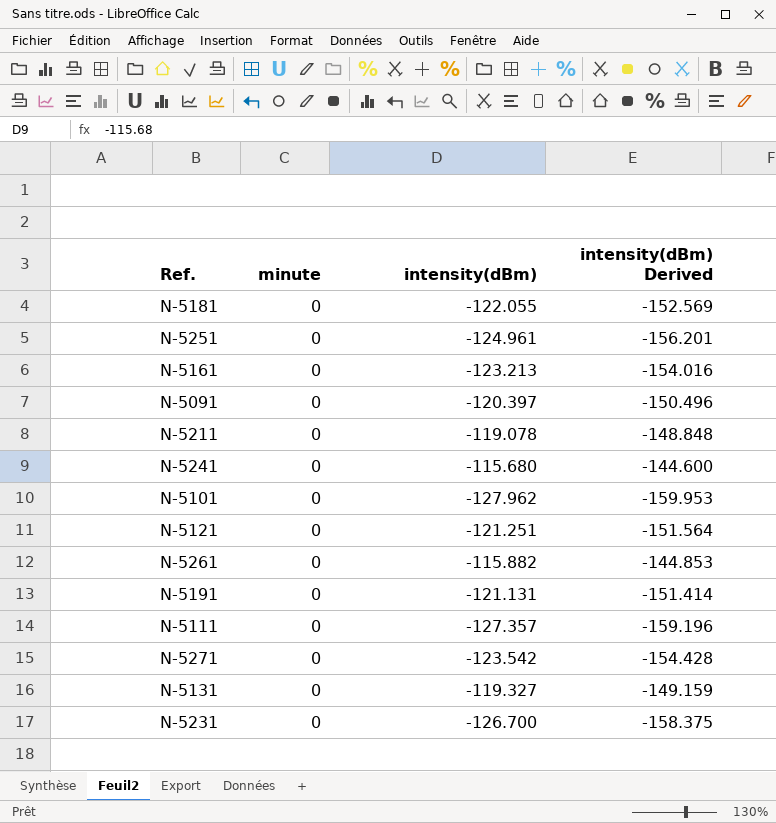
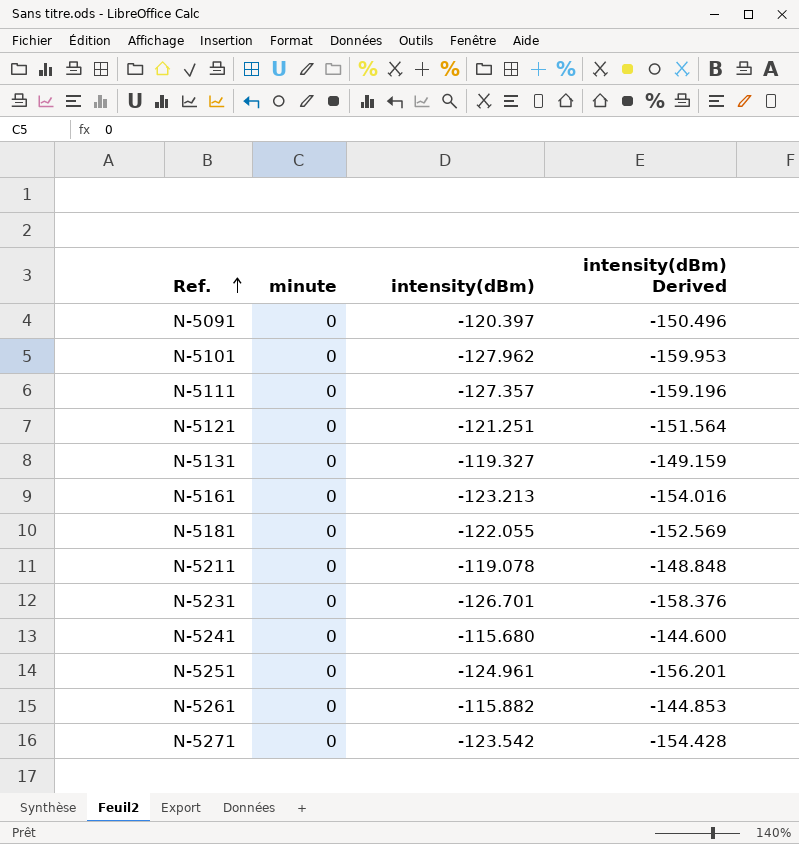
row order: none -> Ref. ascending
row N-5191: 0 | -121.131 | -151.414 -> none
N-5231 | intensity(dBm): -126.700 -> -126.701
N-5231 | intensity(dBm) Derived: -158.375 -> -158.376

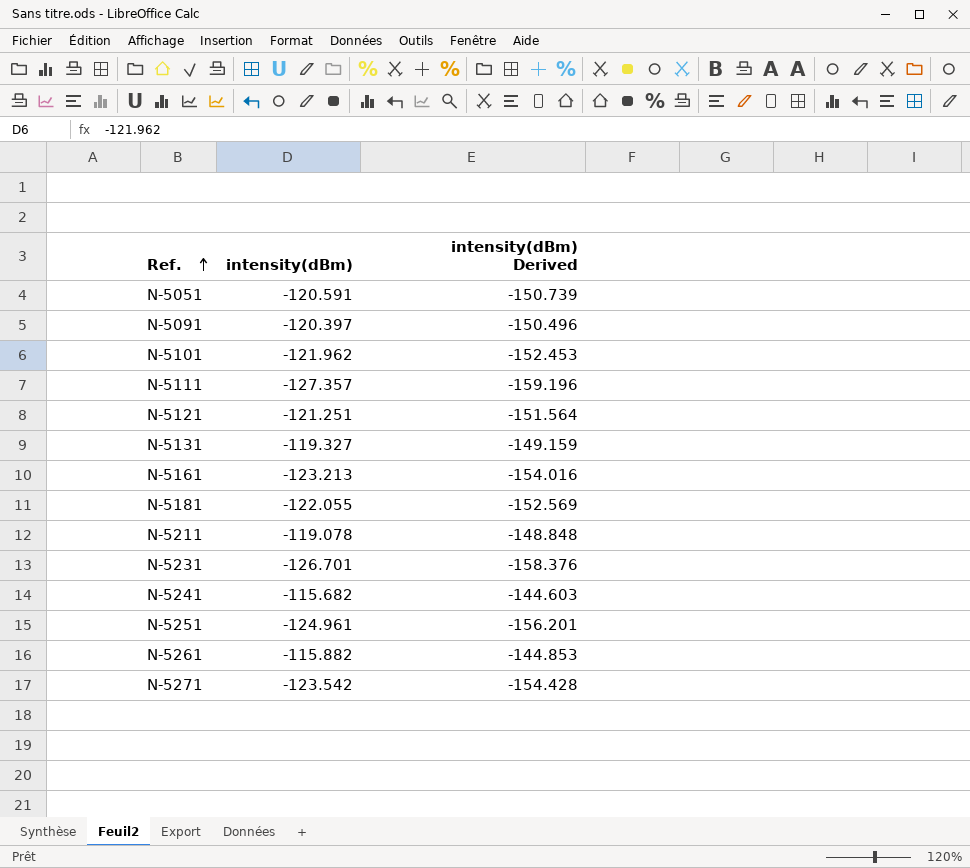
column minute | position: 2 -> none
row N-5051: none -> -120.591 | -150.739
N-5101 | intensity(dBm): -127.962 -> -121.962
N-5101 | intensity(dBm) Derived: -159.953 -> -152.453
N-5241 | intensity(dBm): -115.680 -> -115.682
N-5241 | intensity(dBm) Derived: -144.600 -> -144.603

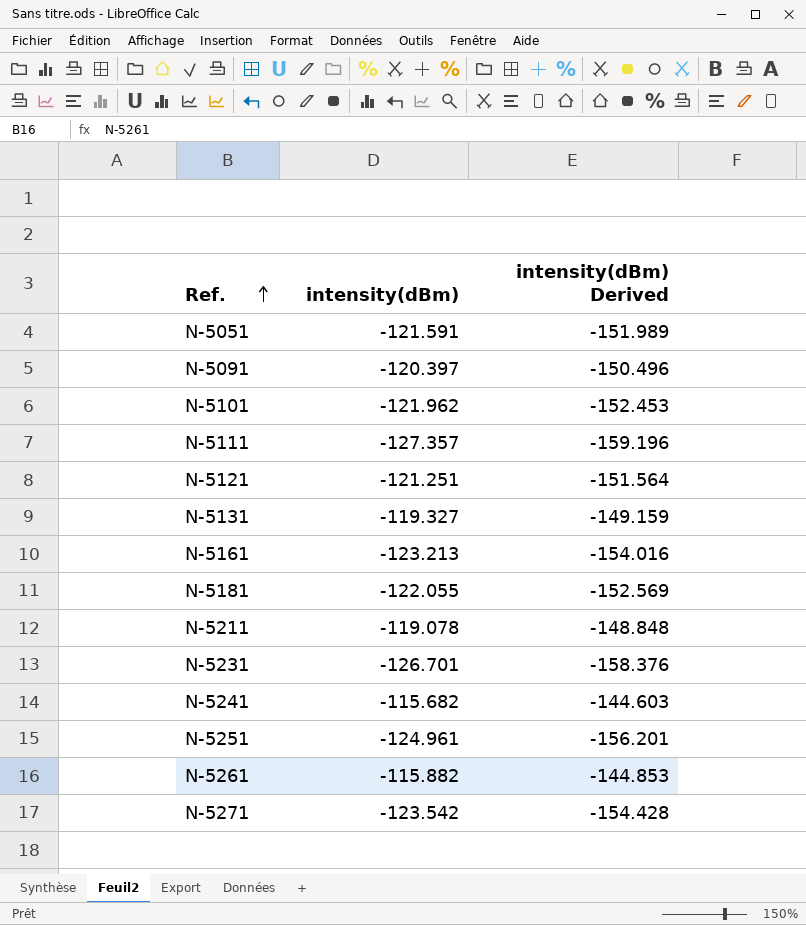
N-5051 | intensity(dBm): -120.591 -> -121.591
N-5051 | intensity(dBm) Derived: -150.739 -> -151.989

